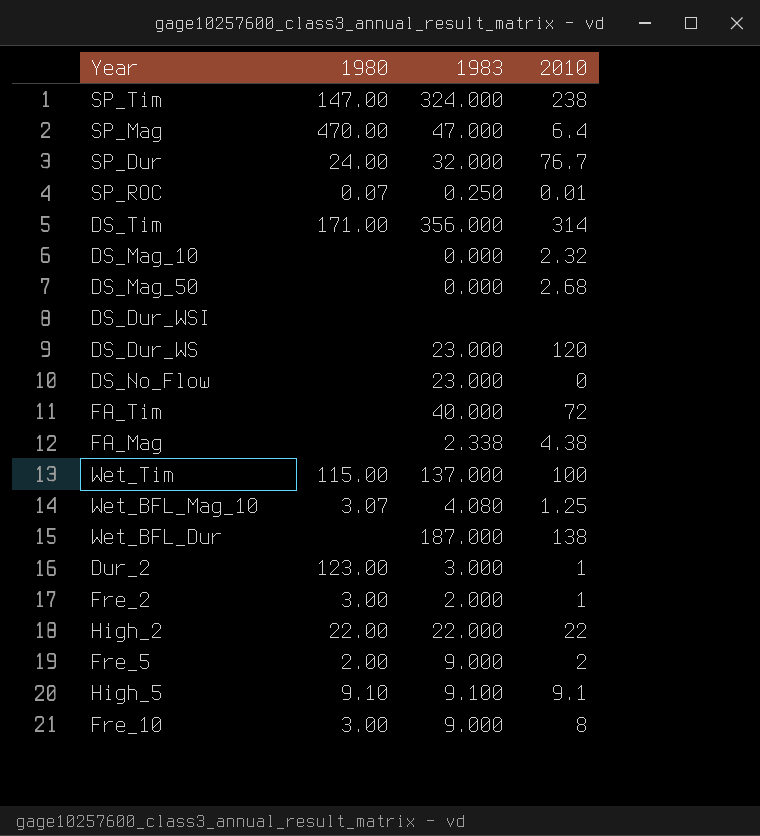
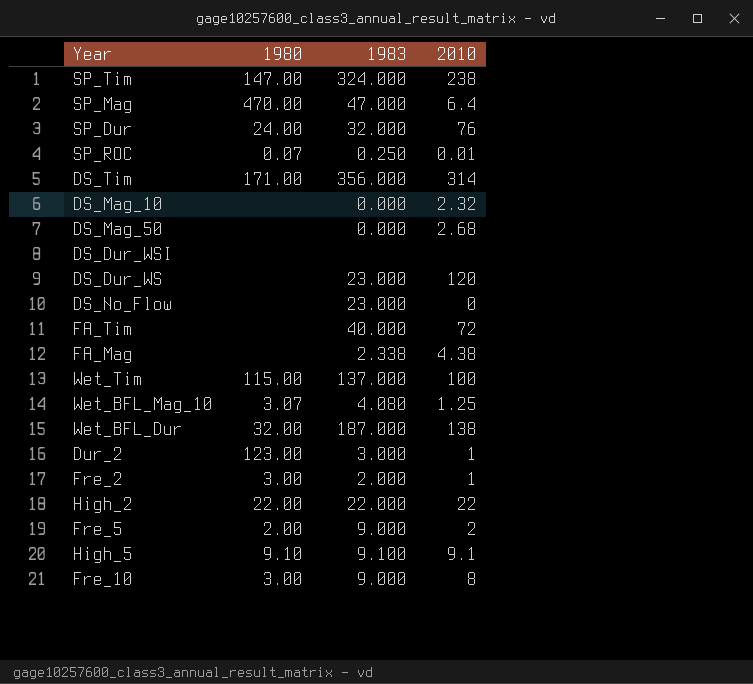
SP_Dur | 2010: 76.7 -> 76
Wet_BFL_Dur | 1980: none -> 32.00

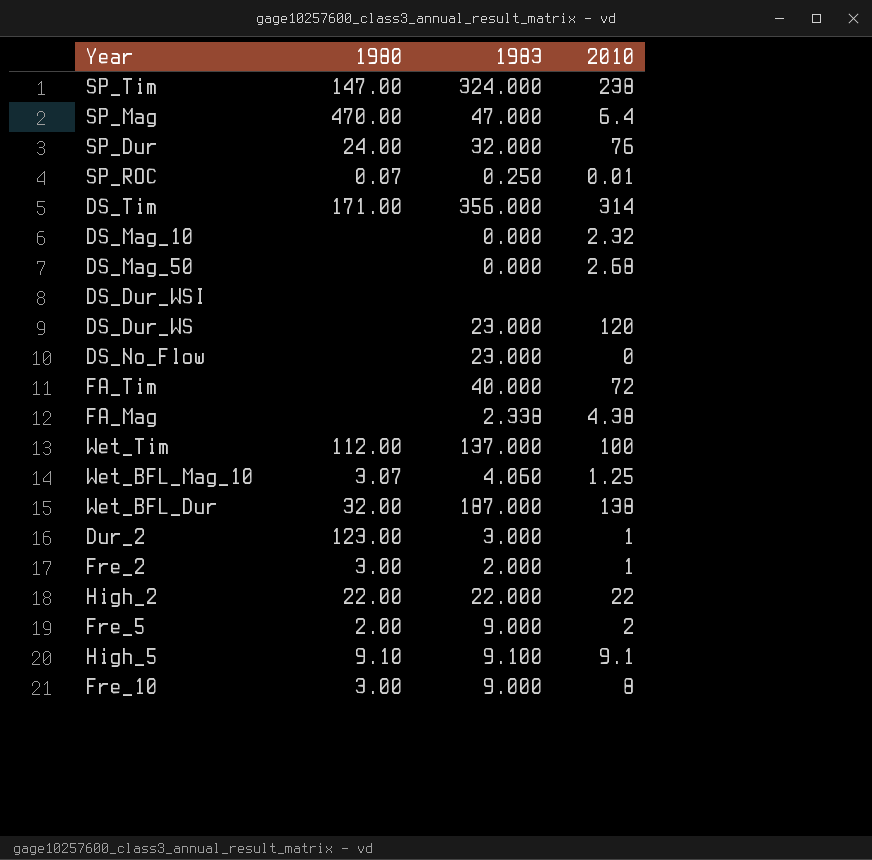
Wet_Tim | 1980: 115.00 -> 112.00
Wet_BFL_Mag_10 | 1983: 4.080 -> 4.060

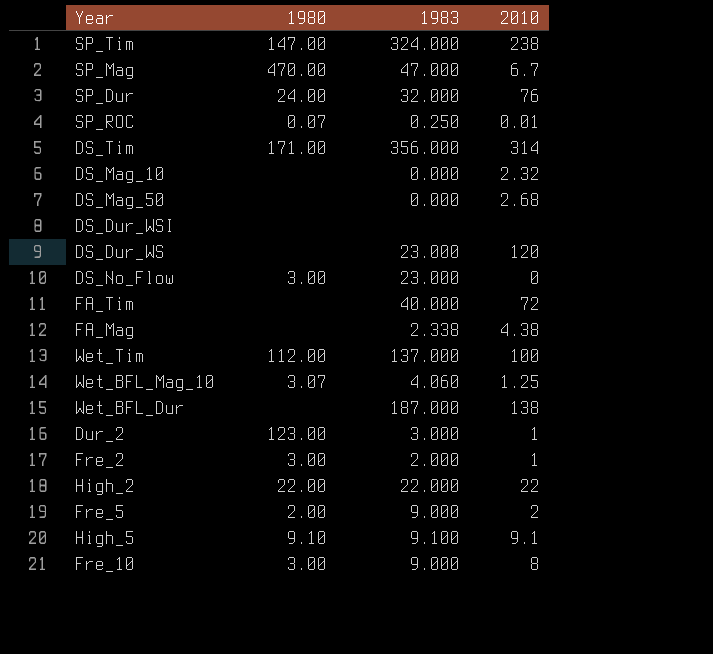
SP_Mag | 2010: 6.4 -> 6.7
DS_No_Flow | 1980: none -> 3.00
Wet_BFL_Dur | 1980: 32.00 -> none

